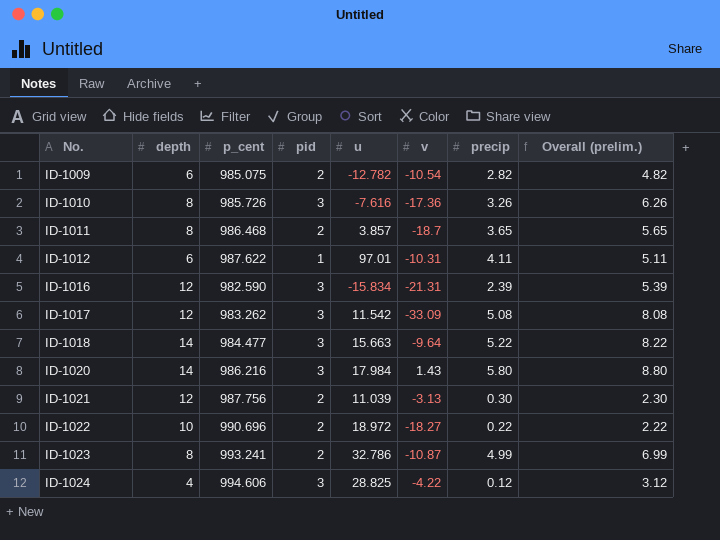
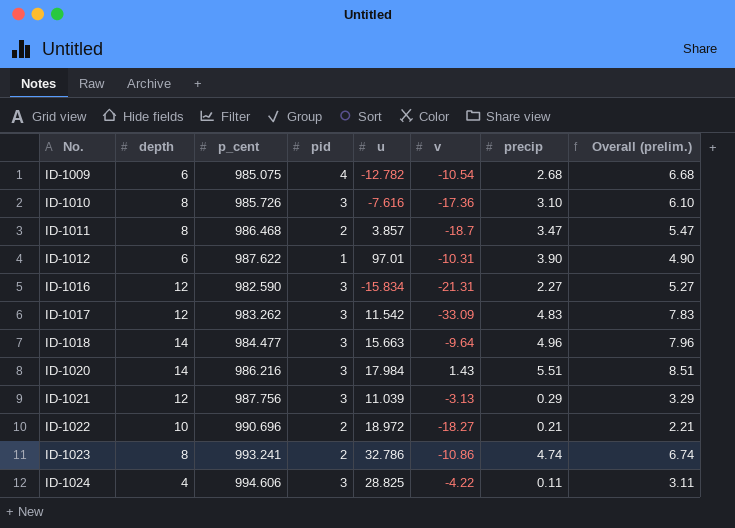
ID-1009 | pid: 2 -> 4
ID-1009 | precip: 2.82 -> 2.68
ID-1009 | Overall (prelim.): 4.82 -> 6.68
ID-1010 | precip: 3.26 -> 3.10
ID-1010 | Overall (prelim.): 6.26 -> 6.10
ID-1011 | precip: 3.65 -> 3.47
ID-1011 | Overall (prelim.): 5.65 -> 5.47
ID-1012 | precip: 4.11 -> 3.90
ID-1012 | Overall (prelim.): 5.11 -> 4.90
ID-1016 | precip: 2.39 -> 2.27
ID-1016 | Overall (prelim.): 5.39 -> 5.27
ID-1017 | precip: 5.08 -> 4.83
ID-1017 | Overall (prelim.): 8.08 -> 7.83
ID-1018 | precip: 5.22 -> 4.96
ID-1018 | Overall (prelim.): 8.22 -> 7.96
ID-1020 | precip: 5.80 -> 5.51
ID-1020 | Overall (prelim.): 8.80 -> 8.51
ID-1021 | pid: 2 -> 3
ID-1021 | precip: 0.30 -> 0.29
ID-1021 | Overall (prelim.): 2.30 -> 3.29
ID-1022 | precip: 0.22 -> 0.21
ID-1022 | Overall (prelim.): 2.22 -> 2.21
ID-1023 | v: -10.87 -> -10.86
ID-1023 | precip: 4.99 -> 4.74
ID-1023 | Overall (prelim.): 6.99 -> 6.74
ID-1024 | precip: 0.12 -> 0.11
ID-1024 | Overall (prelim.): 3.12 -> 3.11

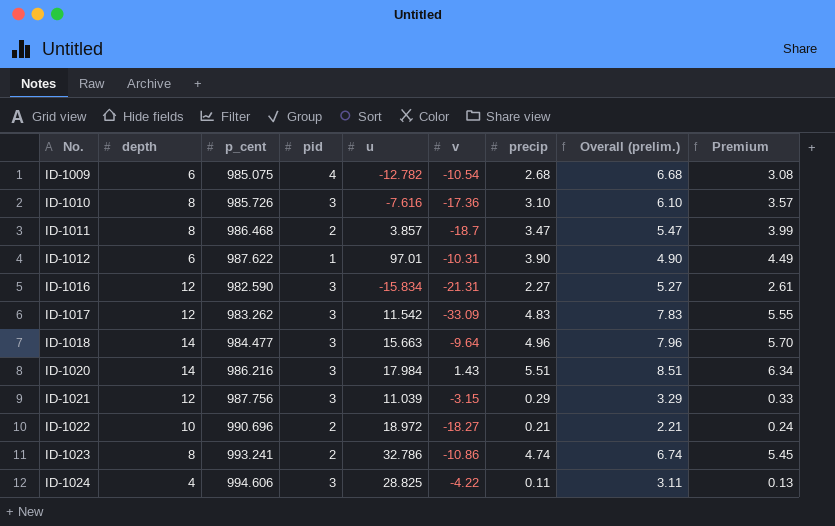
column Premium | formula: none -> [precip] * 1.15
ID-1021 | v: -3.13 -> -3.15

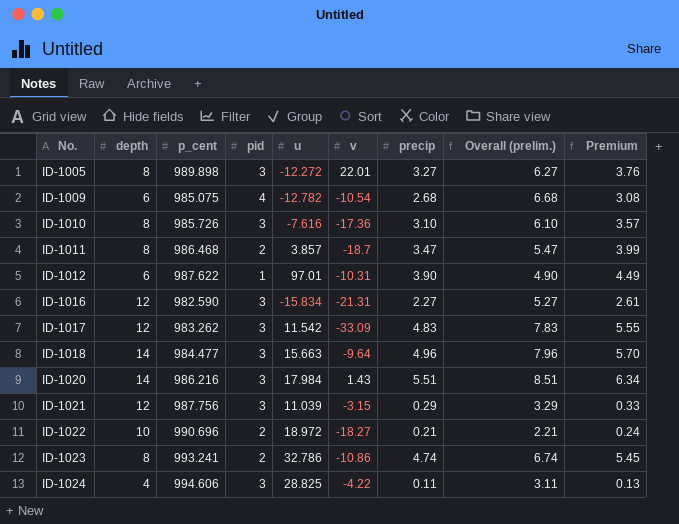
row ID-1005: none -> 8 | 989.898 | 3 | -12.272 | 22.01 | 3.27 | 6.27 | 3.76

